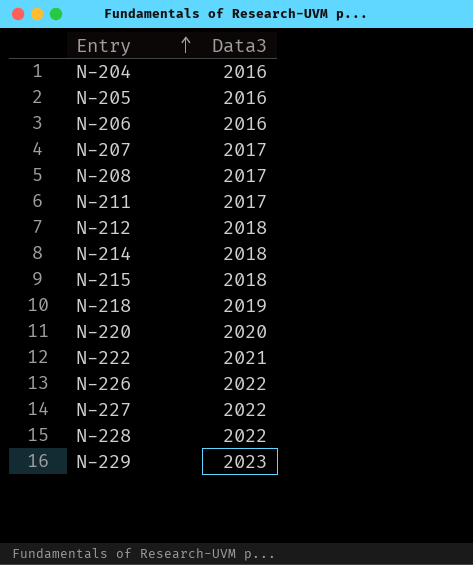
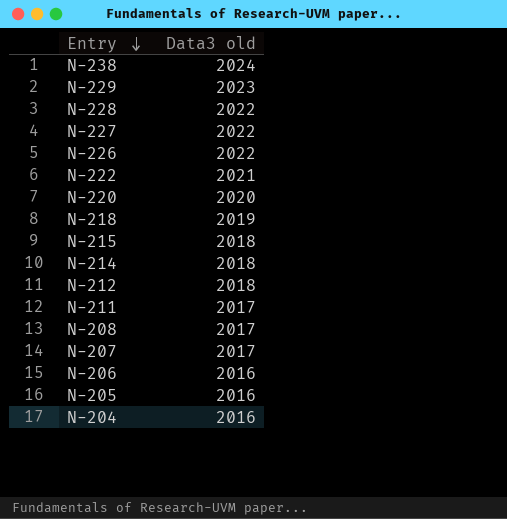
row order: Entry ascending -> Entry descending
column name: Data3 -> Data3 old
row N-238: none -> 2024

